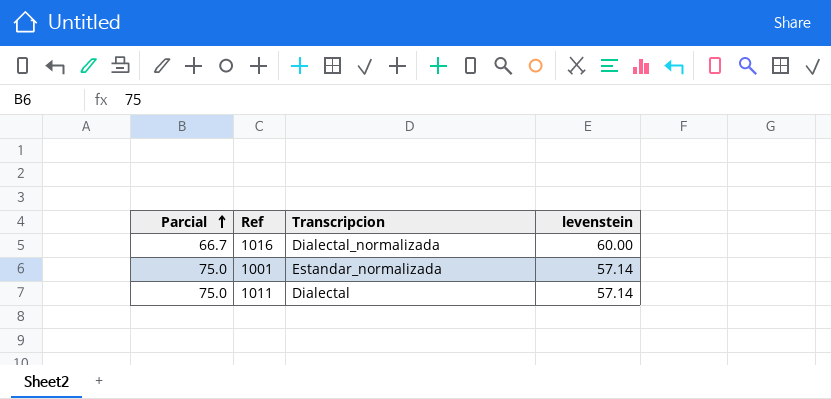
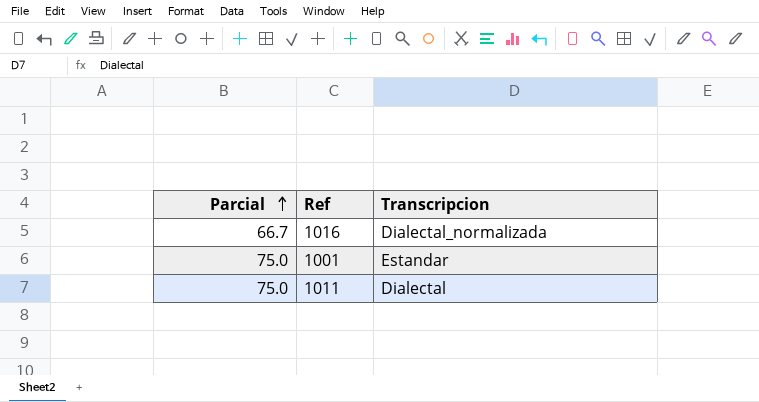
column levenstein | position: 4 -> none
1001 | Transcripcion: Estandar_normalizada -> Estandar

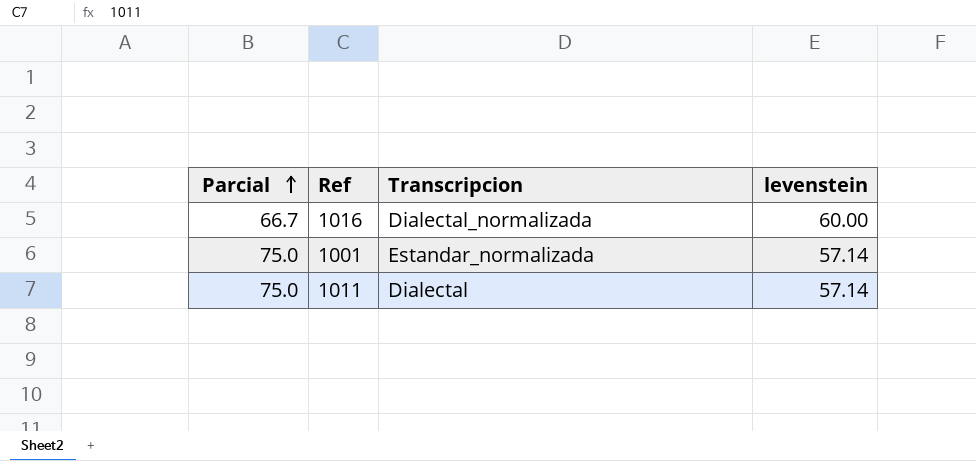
column levenstein | position: none -> 4
1001 | Transcripcion: Estandar -> Estandar_normalizada

